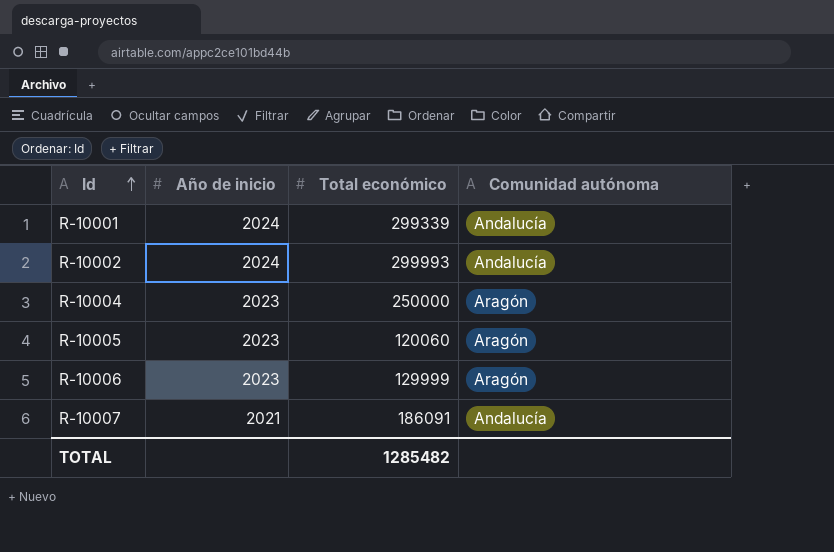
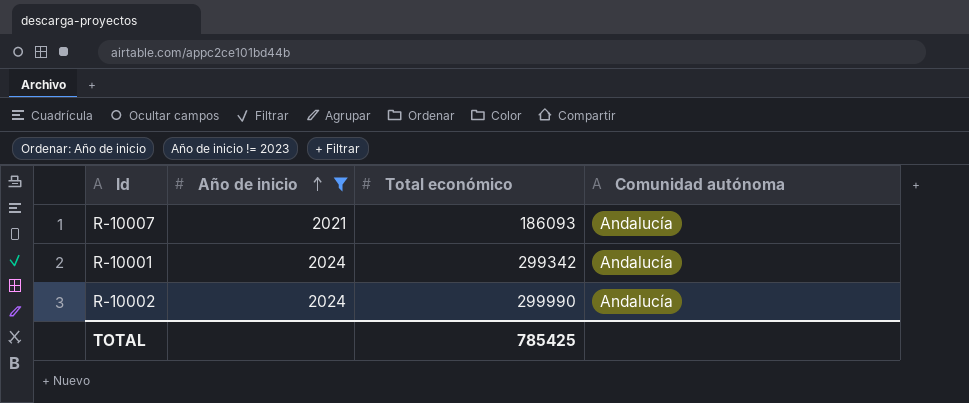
filter: none -> Año de inicio != 2023
row order: Id ascending -> Año de inicio ascending
R-10007 | Total económico: 186091 -> 186093
R-10001 | Total económico: 299339 -> 299342
R-10002 | Total económico: 299993 -> 299990
TOTAL | Total económico: 1285482 -> 785425

